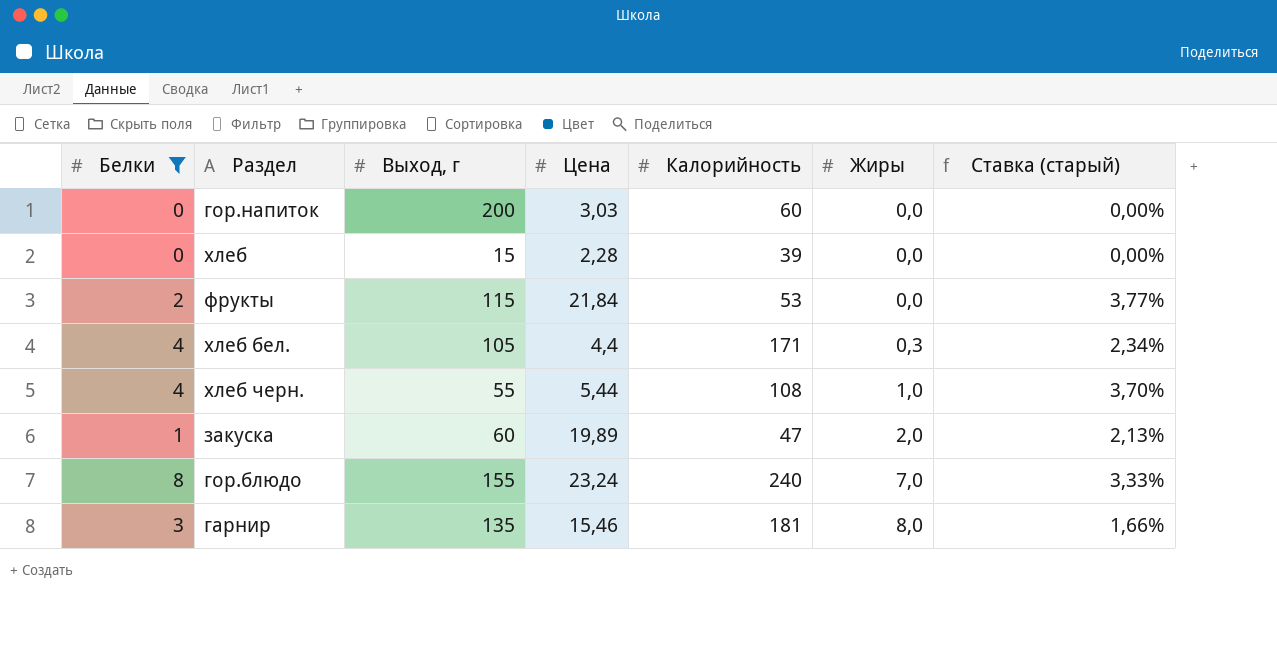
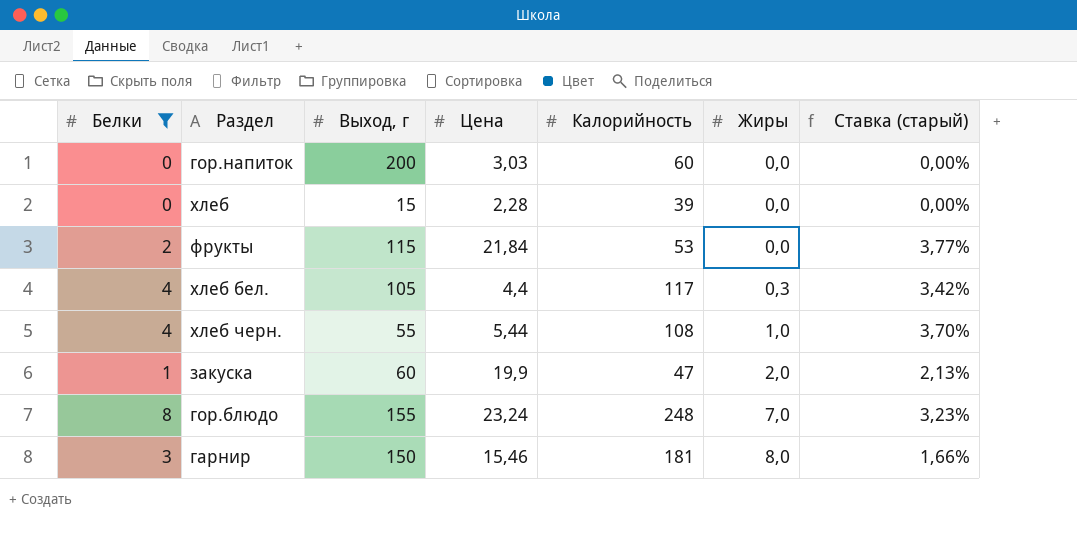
хлеб бел. | Калорийность: 171 -> 117
хлеб бел. | Ставка (старый): 2,34% -> 3,42%
закуска | Цена: 19,89 -> 19,9
гор.блюдо | Калорийность: 240 -> 248
гор.блюдо | Ставка (старый): 3,33% -> 3,23%
гарнир | Выход, г: 135 -> 150

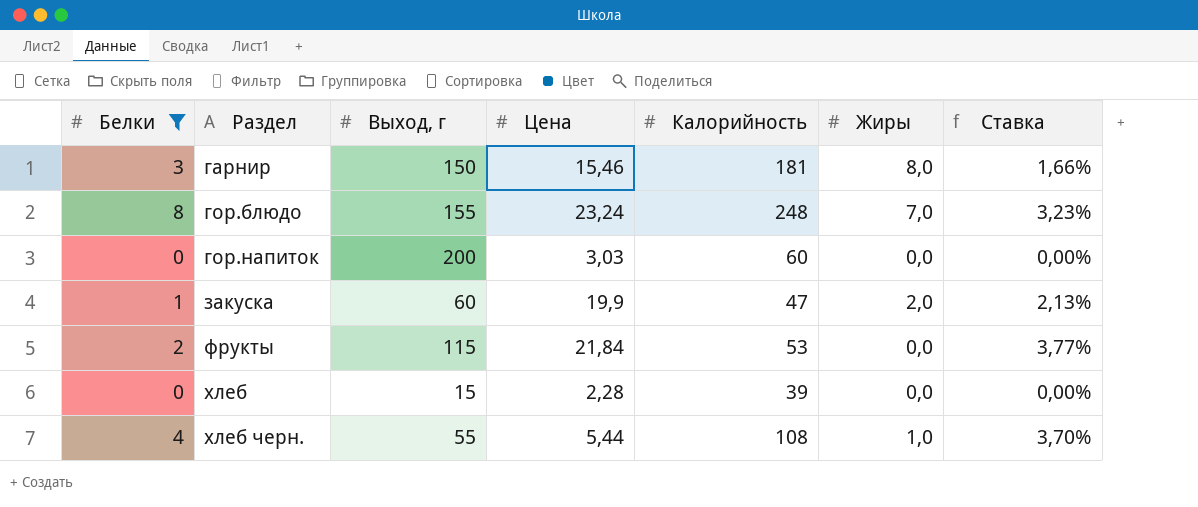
row order: Жиры ascending -> Раздел ascending
column name: Ставка (старый) -> Ставка
row хлеб бел.: 4 | 105 | 4,4 | 117 | 0,3 | 3,42% -> none

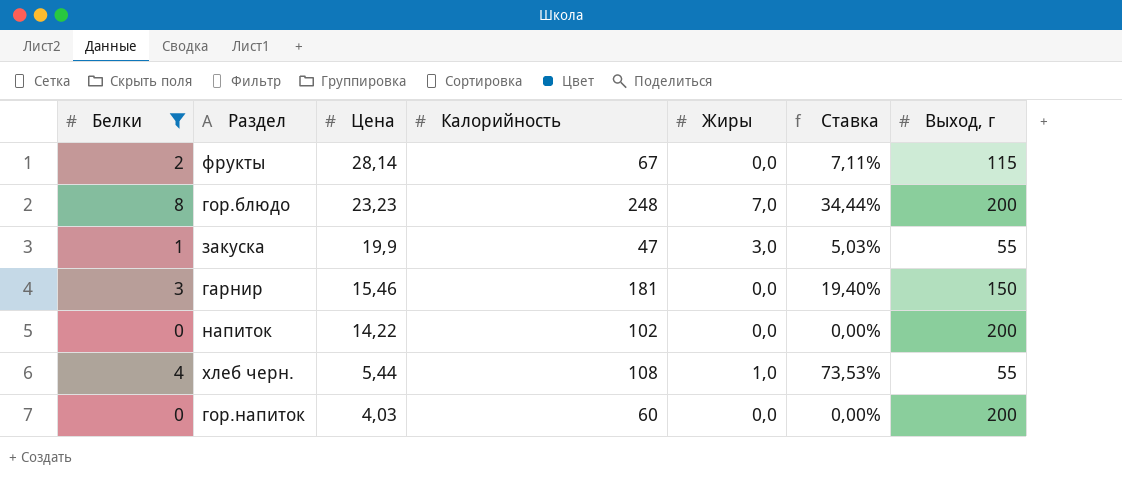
row order: Раздел ascending -> Цена descending
column Ставка | formula: [Белки] / [Калорийность] -> [Белки] / [Цена]
column Выход, г | position: 3 -> 7
row хлеб: 0 | 15 | 2,28 | 39 | 0,0 | 0,00% -> none
фрукты | Цена: 21,84 -> 28,14
фрукты | Калорийность: 53 -> 67
гор.блюдо | Цена: 23,24 -> 23,23
гор.блюдо | Выход, г: 155 -> 200
закуска | Жиры: 2,0 -> 3,0
закуска | Выход, г: 60 -> 55
гарнир | Жиры: 8,0 -> 0,0
row напиток: none -> 0 | 14,22 | 102 | 0,0 | 0,00% | 200
гор.напиток | Цена: 3,03 -> 4,03

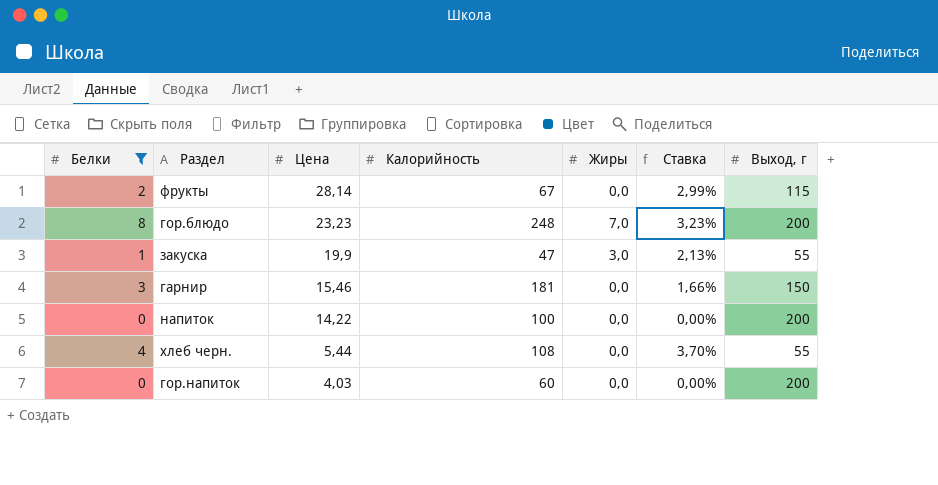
column Ставка | formula: [Белки] / [Цена] -> [Белки] / [Калорийность]
напиток | Калорийность: 102 -> 100
хлеб черн. | Жиры: 1,0 -> 0,0

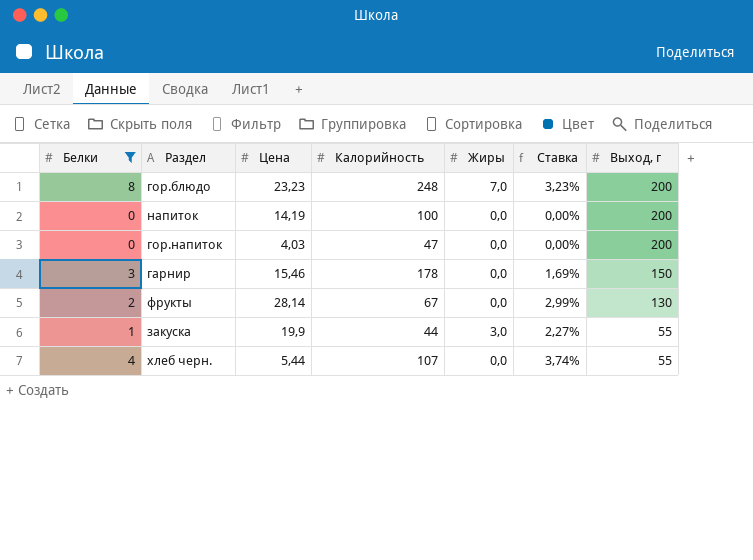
row order: Цена descending -> Выход, г descending
напиток | Цена: 14,22 -> 14,19
гор.напиток | Калорийность: 60 -> 47
гарнир | Калорийность: 181 -> 178
гарнир | Ставка: 1,66% -> 1,69%
фрукты | Выход, г: 115 -> 130
закуска | Калорийность: 47 -> 44
закуска | Ставка: 2,13% -> 2,27%
хлеб черн. | Калорийность: 108 -> 107
хлеб черн. | Ставка: 3,70% -> 3,74%

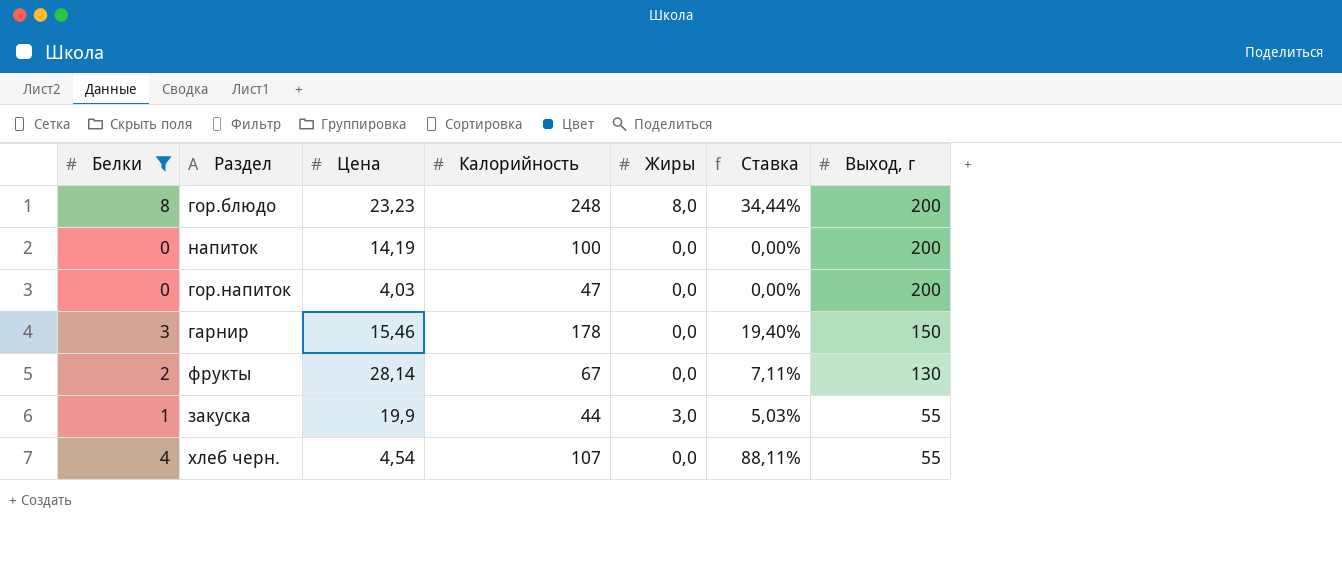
column Ставка | formula: [Белки] / [Калорийность] -> [Белки] / [Цена]
гор.блюдо | Жиры: 7,0 -> 8,0
хлеб черн. | Цена: 5,44 -> 4,54

